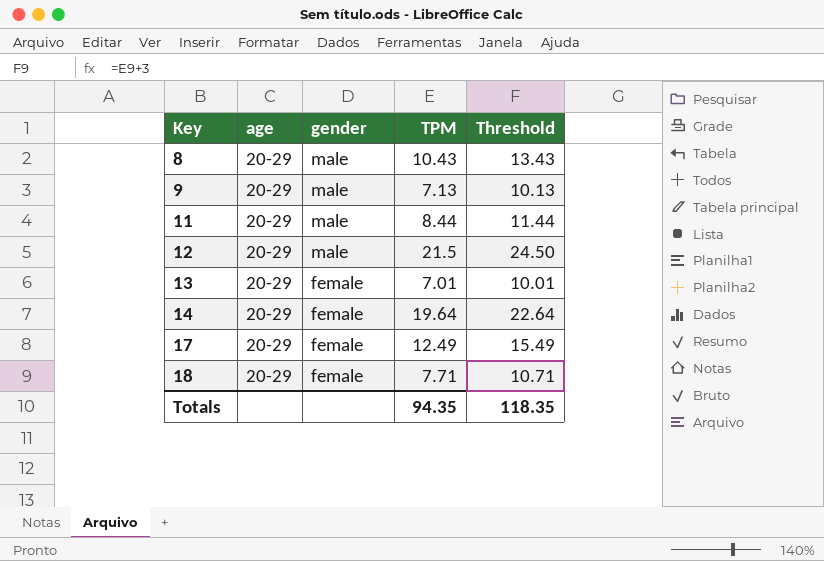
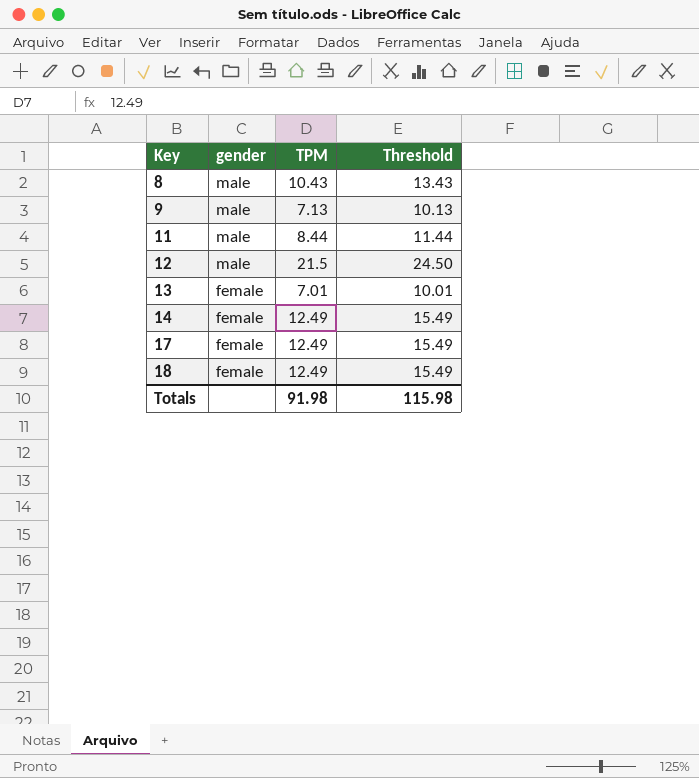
column age | position: 2 -> none
14 | TPM: 19.64 -> 12.49
14 | Threshold: 22.64 -> 15.49
18 | TPM: 7.71 -> 12.49
18 | Threshold: 10.71 -> 15.49
Totals | TPM: 94.35 -> 91.98
Totals | Threshold: 118.35 -> 115.98

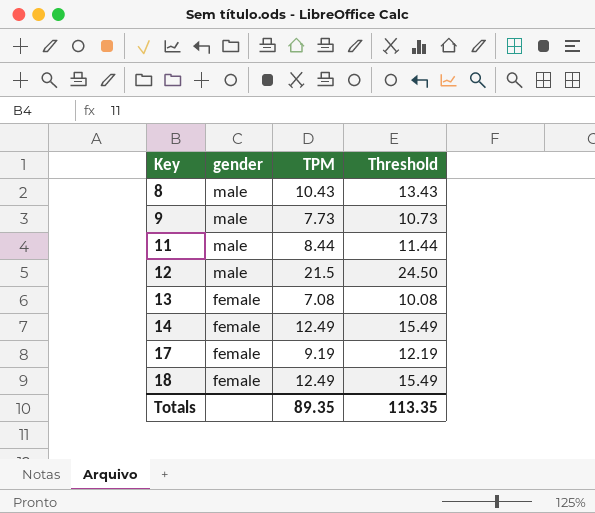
9 | TPM: 7.13 -> 7.73
9 | Threshold: 10.13 -> 10.73
13 | TPM: 7.01 -> 7.08
13 | Threshold: 10.01 -> 10.08
17 | TPM: 12.49 -> 9.19
17 | Threshold: 15.49 -> 12.19
Totals | TPM: 91.98 -> 89.35
Totals | Threshold: 115.98 -> 113.35

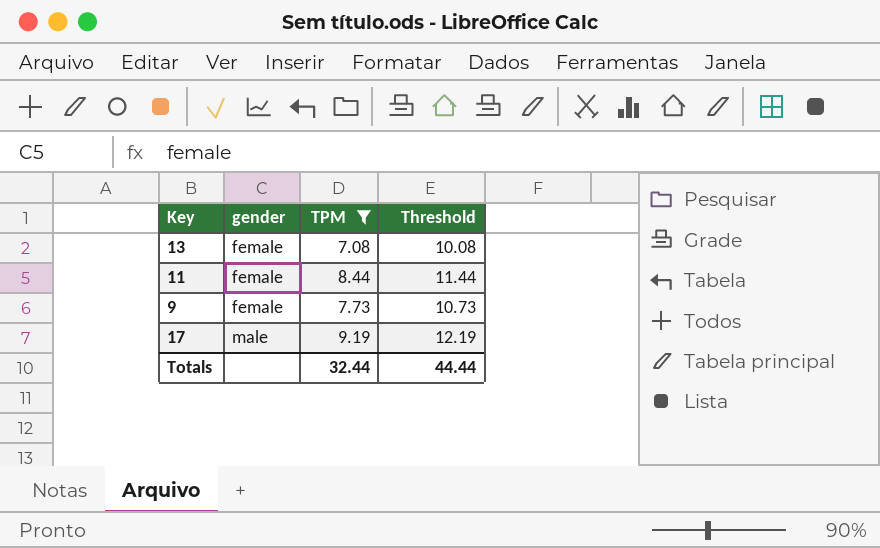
filter: none -> TPM <= 9.19
row order: Key ascending -> gender ascending
11 | gender: male -> female
9 | gender: male -> female
17 | gender: female -> male
Totals | TPM: 89.35 -> 32.44
Totals | Threshold: 113.35 -> 44.44

